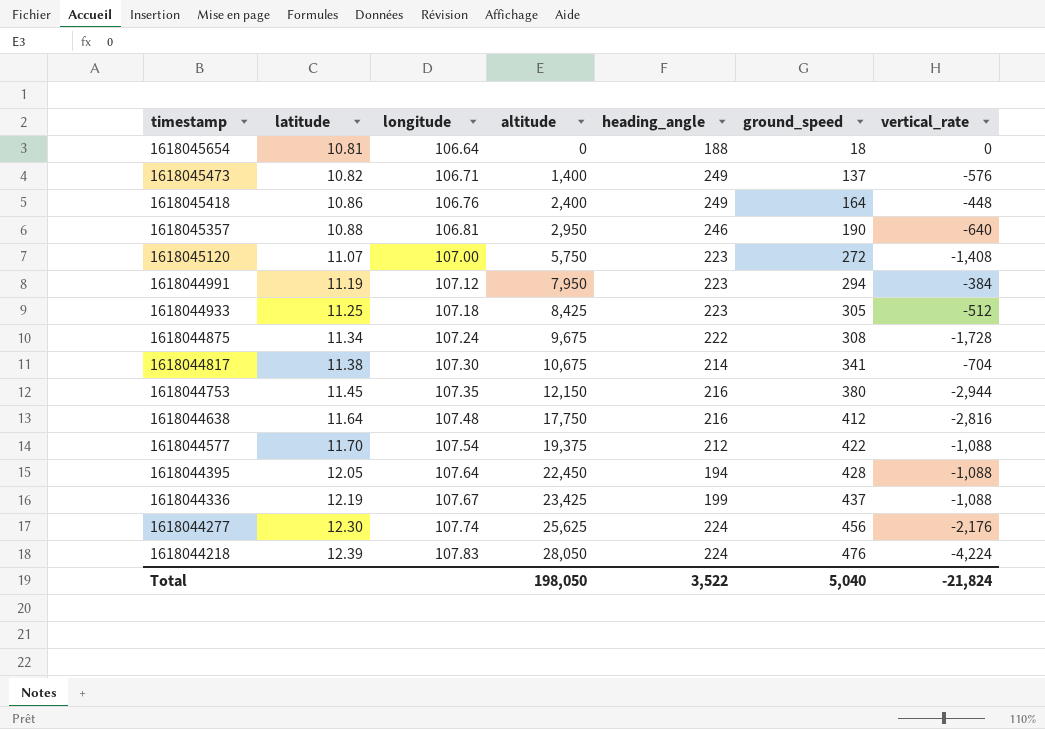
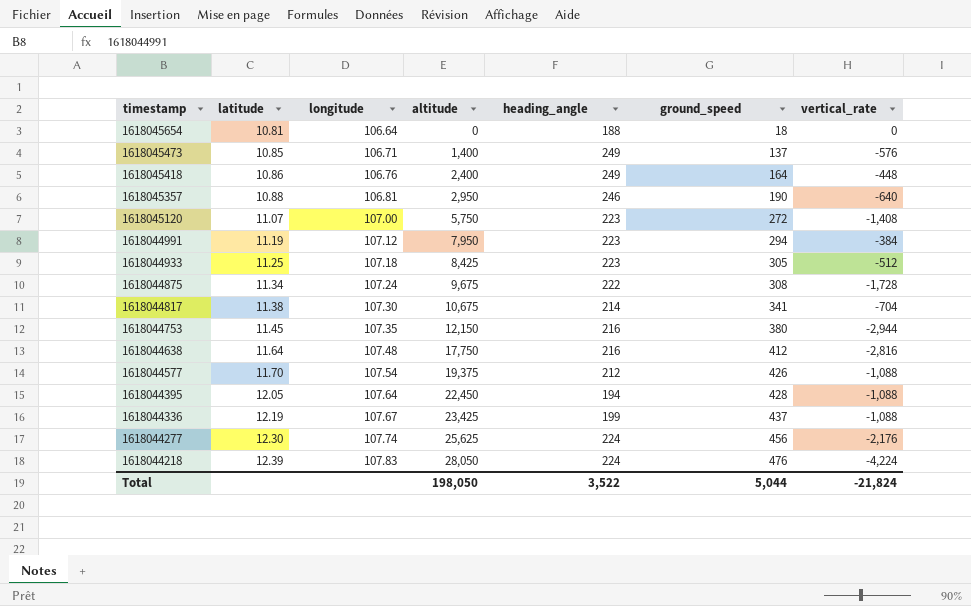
1618045473 | latitude: 10.82 -> 10.85
1618044577 | ground_speed: 422 -> 426
Total | ground_speed: 5,040 -> 5,044

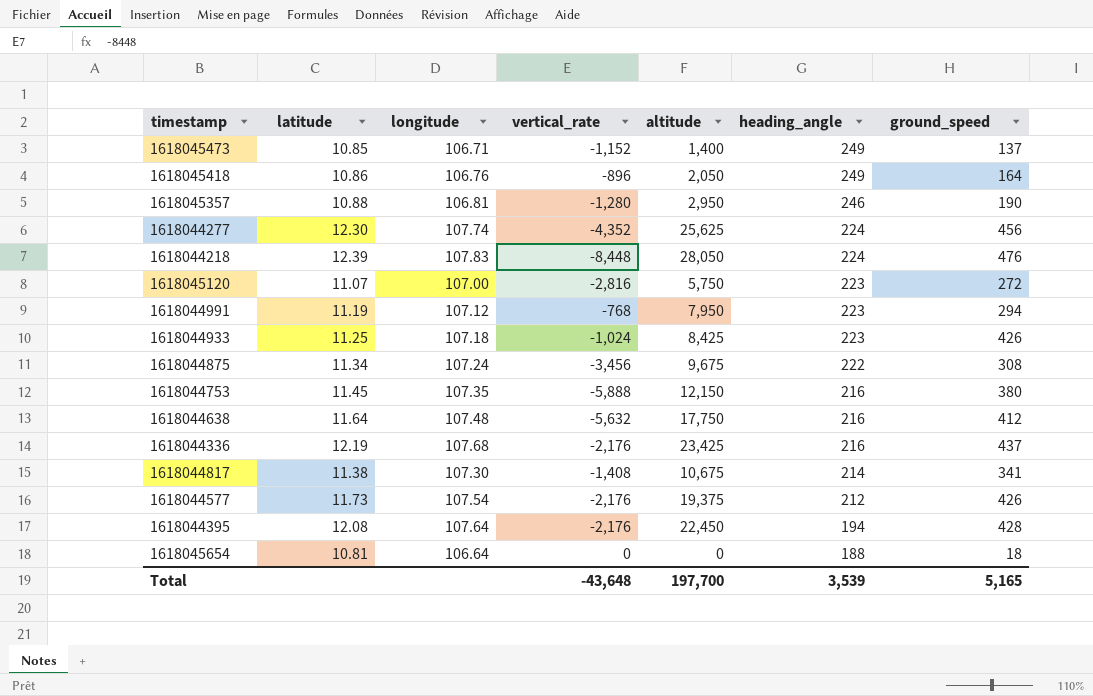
row order: timestamp descending -> heading_angle descending
column vertical_rate | position: 7 -> 4
1618045473 | vertical_rate: -576 -> -1,152
1618045418 | vertical_rate: -448 -> -896
1618045418 | altitude: 2,400 -> 2,050
1618045357 | vertical_rate: -640 -> -1,280
1618044277 | vertical_rate: -2,176 -> -4,352
1618044218 | vertical_rate: -4,224 -> -8,448
1618045120 | vertical_rate: -1,408 -> -2,816
1618044991 | vertical_rate: -384 -> -768
1618044933 | vertical_rate: -512 -> -1,024
1618044933 | ground_speed: 305 -> 426
1618044875 | vertical_rate: -1,728 -> -3,456
1618044753 | vertical_rate: -2,944 -> -5,888
1618044638 | vertical_rate: -2,816 -> -5,632
1618044336 | longitude: 107.67 -> 107.68
1618044336 | vertical_rate: -1,088 -> -2,176
1618044336 | heading_angle: 199 -> 216
1618044817 | vertical_rate: -704 -> -1,408
1618044577 | latitude: 11.70 -> 11.73
1618044577 | vertical_rate: -1,088 -> -2,176
1618044395 | latitude: 12.05 -> 12.08
1618044395 | vertical_rate: -1,088 -> -2,176
Total | vertical_rate: -21,824 -> -43,648
Total | altitude: 198,050 -> 197,700
Total | heading_angle: 3,522 -> 3,539
Total | ground_speed: 5,044 -> 5,165

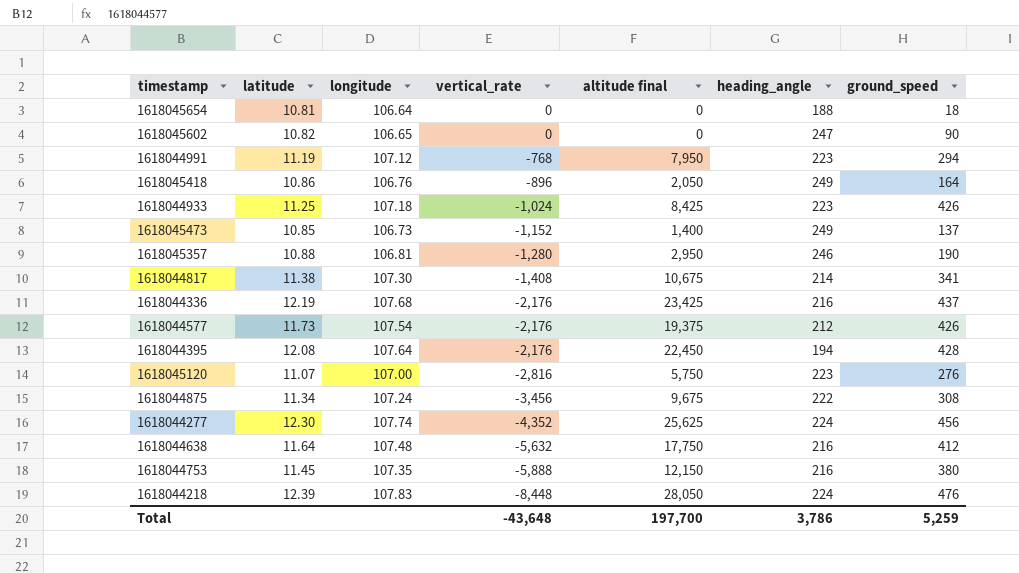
row order: heading_angle descending -> vertical_rate descending
column name: altitude -> altitude final
row 1618045602: none -> 10.82 | 106.65 | 0 | 0 | 247 | 90
1618045473 | longitude: 106.71 -> 106.73
1618045120 | ground_speed: 272 -> 276
Total | heading_angle: 3,539 -> 3,786
Total | ground_speed: 5,165 -> 5,259

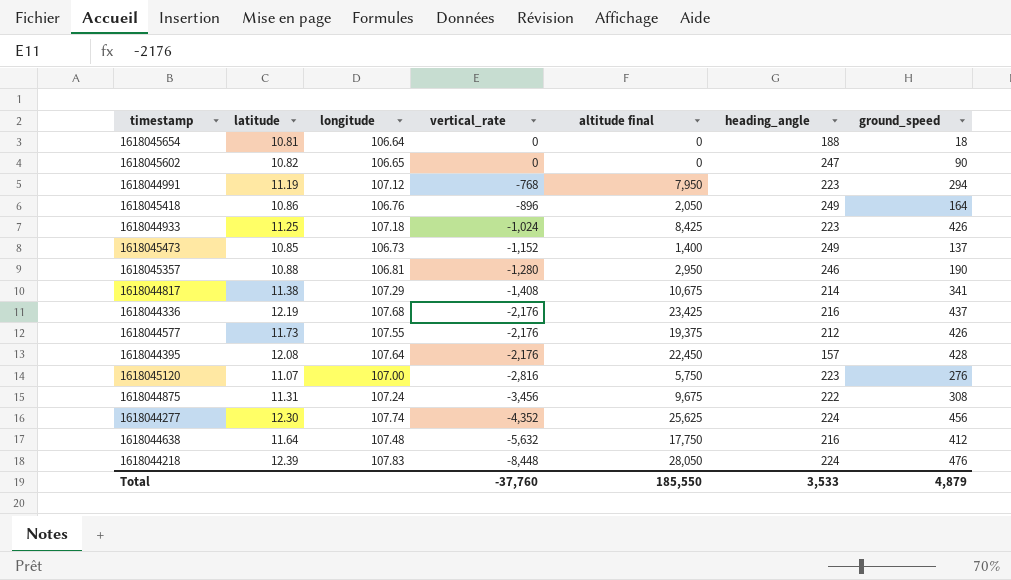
row 1618044753: 11.45 | 107.35 | -5,888 | 12,150 | 216 | 380 -> none
1618044817 | longitude: 107.30 -> 107.29
1618044577 | longitude: 107.54 -> 107.55
1618044395 | heading_angle: 194 -> 157
1618044875 | latitude: 11.34 -> 11.31
Total | vertical_rate: -43,648 -> -37,760
Total | altitude final: 197,700 -> 185,550
Total | heading_angle: 3,786 -> 3,533
Total | ground_speed: 5,259 -> 4,879

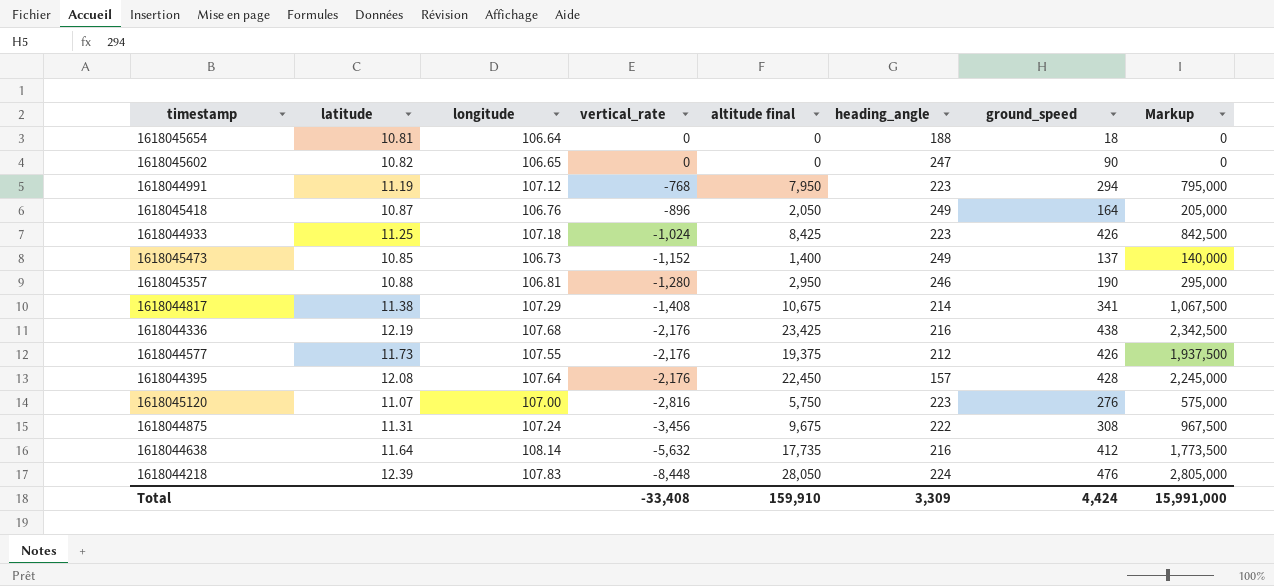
column Markup | formula: none -> [altitude final] * 100
row 1618044277: 12.30 | 107.74 | -4,352 | 25,625 | 224 | 456 -> none
1618045418 | latitude: 10.86 -> 10.87
1618044336 | ground_speed: 437 -> 438
1618044638 | longitude: 107.48 -> 108.14
1618044638 | altitude final: 17,750 -> 17,735
Total | vertical_rate: -37,760 -> -33,408
Total | altitude final: 185,550 -> 159,910
Total | heading_angle: 3,533 -> 3,309
Total | ground_speed: 4,879 -> 4,424

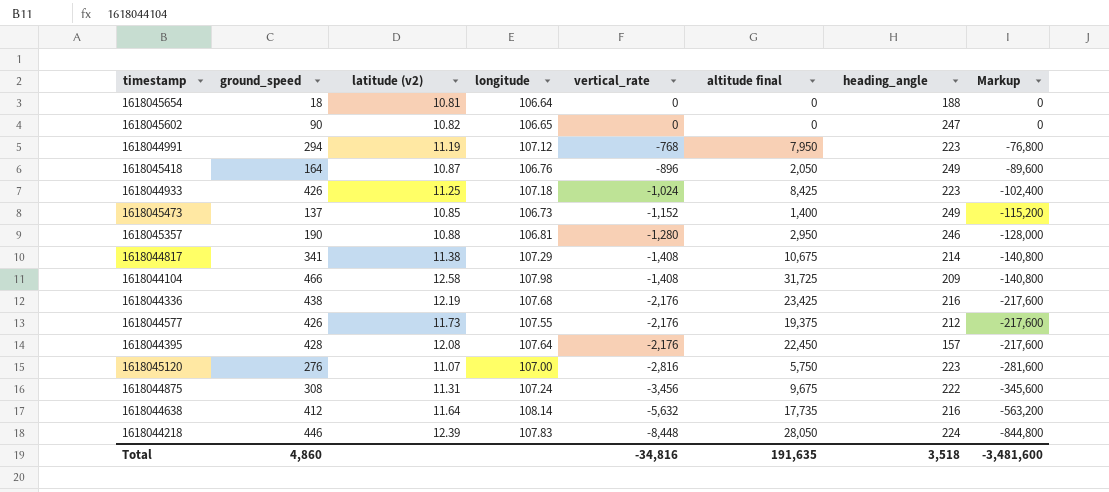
column ground_speed | position: 7 -> 2
column name: latitude -> latitude (v2)
column Markup | formula: [altitude final] * 100 -> [vertical_rate] * 100
row 1618044104: none -> 466 | 12.58 | 107.98 | -1,408 | 31,725 | 209 | -140,800
1618044218 | ground_speed: 476 -> 446
Total | ground_speed: 4,424 -> 4,860
Total | vertical_rate: -33,408 -> -34,816
Total | altitude final: 159,910 -> 191,635
Total | heading_angle: 3,309 -> 3,518
Total | Markup: 15,991,000 -> -3,481,600

